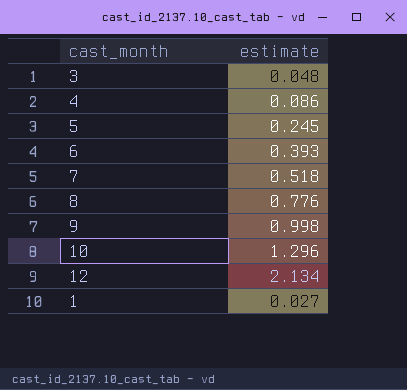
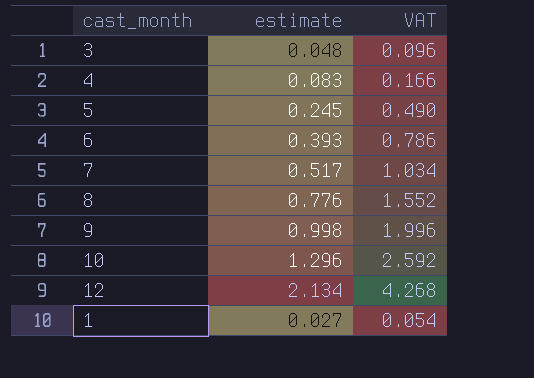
column VAT | formula: none -> [estimate] * 2
4 | estimate: 0.086 -> 0.083
7 | estimate: 0.518 -> 0.517

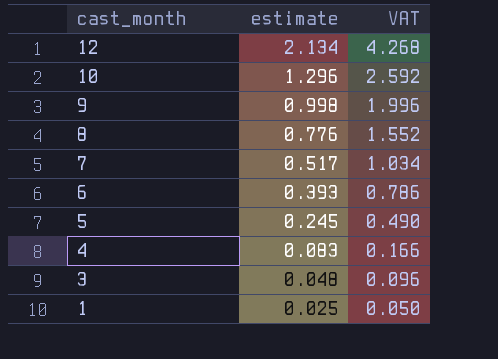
row order: none -> cast_month descending
1 | estimate: 0.027 -> 0.025
1 | VAT: 0.054 -> 0.050

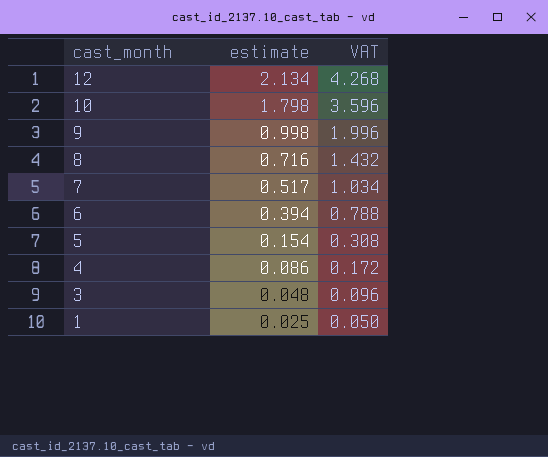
10 | estimate: 1.296 -> 1.798
10 | VAT: 2.592 -> 3.596
8 | estimate: 0.776 -> 0.716
8 | VAT: 1.552 -> 1.432
6 | estimate: 0.393 -> 0.394
6 | VAT: 0.786 -> 0.788
5 | estimate: 0.245 -> 0.154
5 | VAT: 0.490 -> 0.308
4 | estimate: 0.083 -> 0.086
4 | VAT: 0.166 -> 0.172

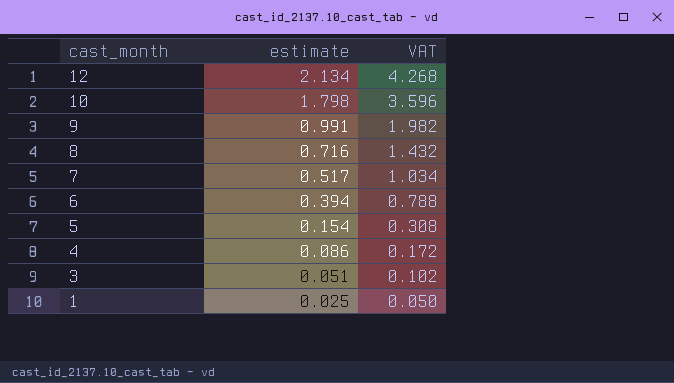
9 | estimate: 0.998 -> 0.991
9 | VAT: 1.996 -> 1.982
3 | estimate: 0.048 -> 0.051
3 | VAT: 0.096 -> 0.102

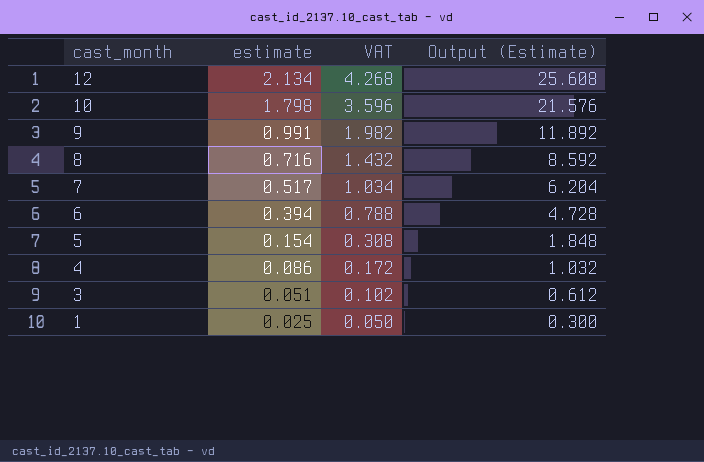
column Output (Estimate) | formula: none -> [estimate] * 12

